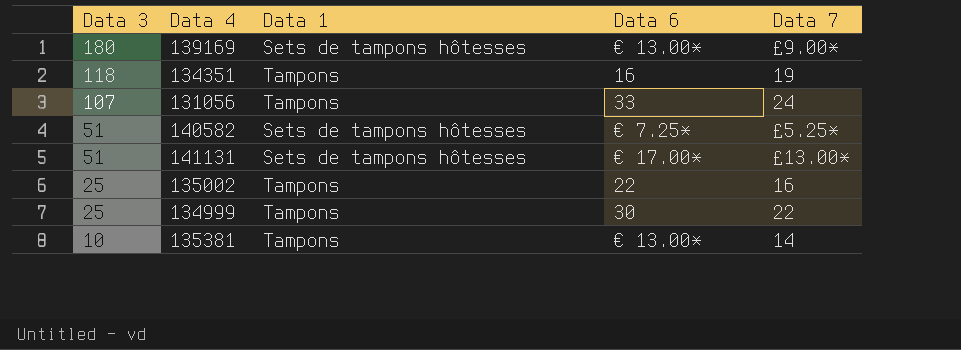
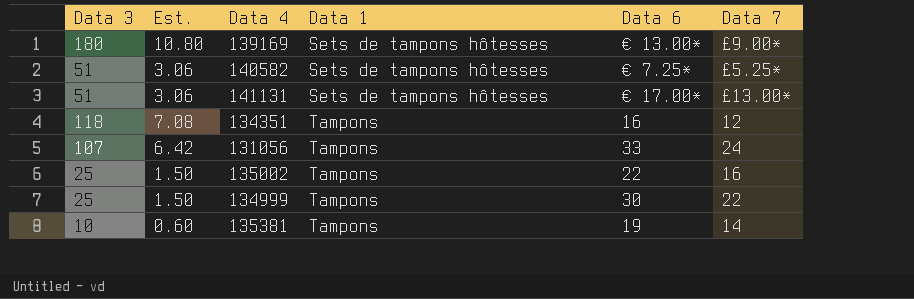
row order: Data 3 descending -> Data 1 ascending
column Est. | formula: none -> [Data 3] * 0.06
134351 | Data 7: 19 -> 12
135381 | Data 6: € 13.00* -> 19

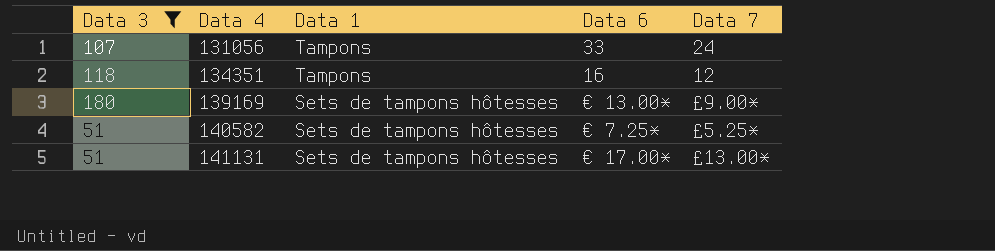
filter: none -> Data 3 >= 51
row order: Data 1 ascending -> Data 4 ascending
column Est. | formula: [Data 3] * 0.06 -> none

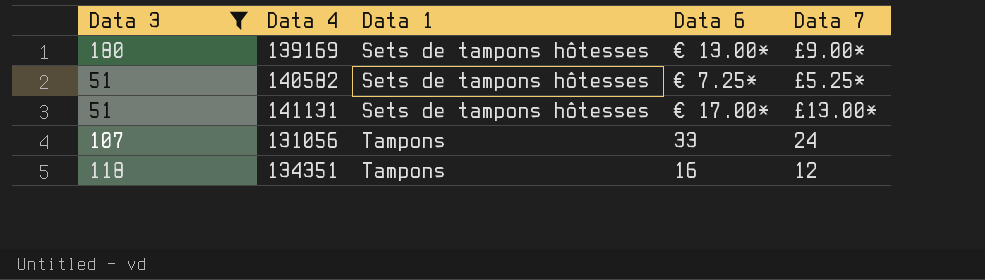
row order: Data 4 ascending -> Data 1 ascending

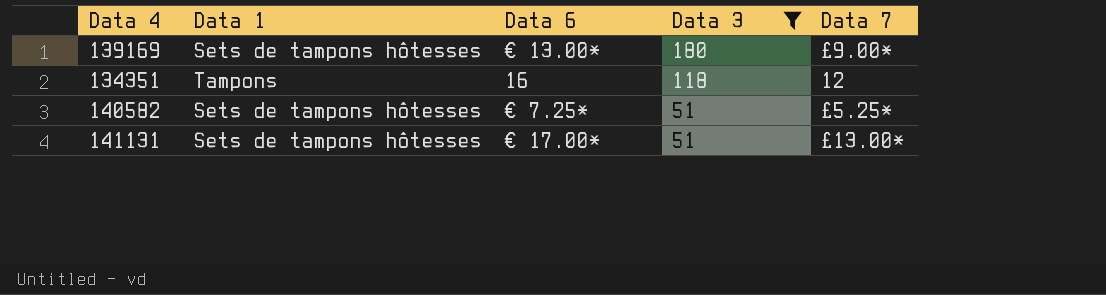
row order: Data 1 ascending -> Data 3 descending
column Data 3 | position: 1 -> 4
row 131056: 107 | Tampons | 33 | 24 -> none

